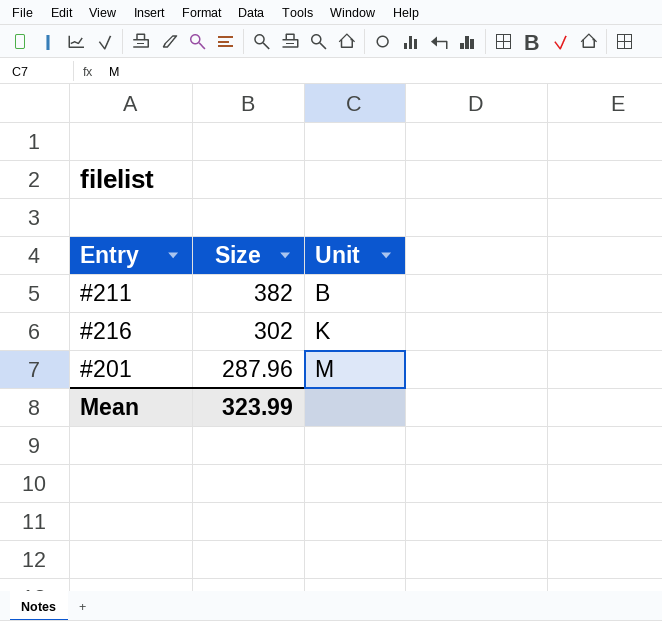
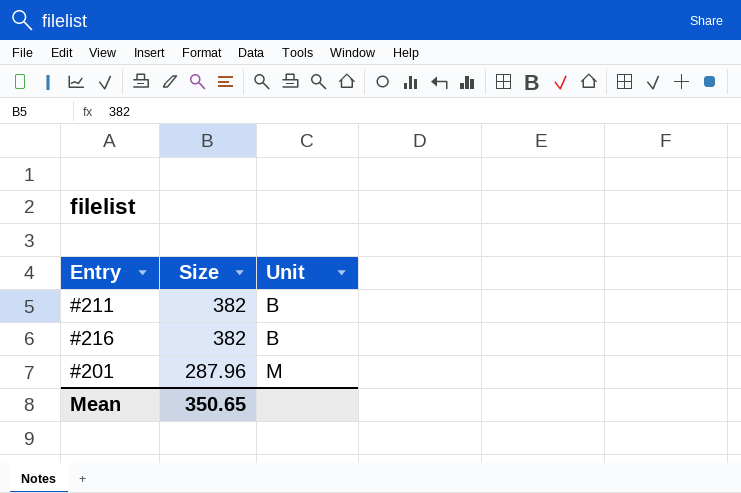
#216 | Size: 302 -> 382
#216 | Unit: K -> B
Mean | Size: 323.99 -> 350.65

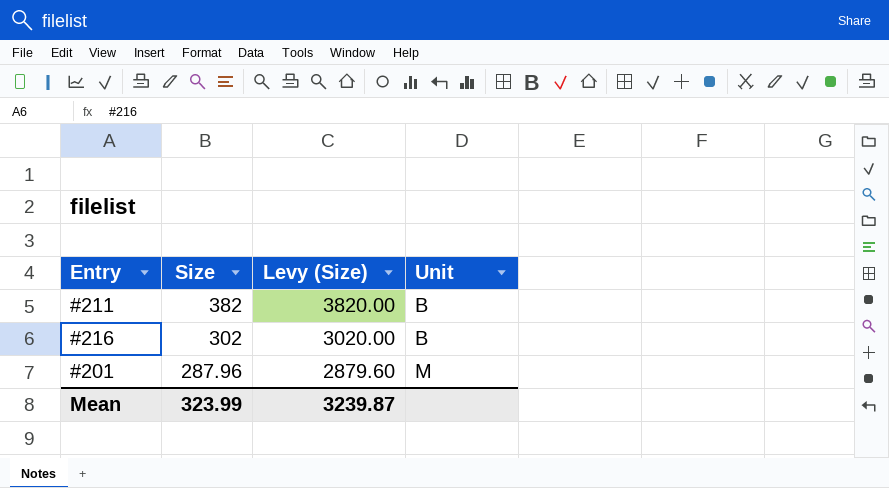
column Levy (Size) | formula: none -> [Size] * 10
#216 | Size: 382 -> 302
Mean | Size: 350.65 -> 323.99

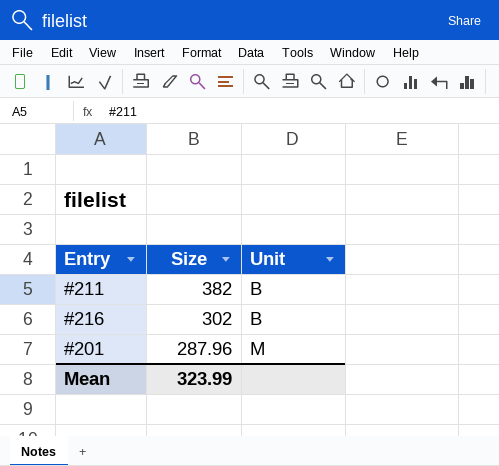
column Levy (Size) | formula: [Size] * 10 -> none

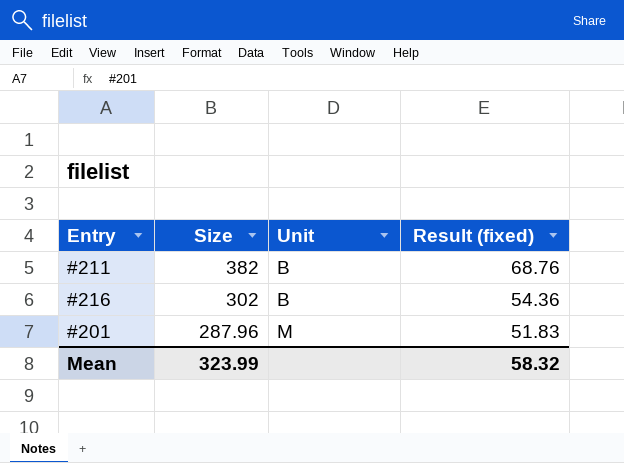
column Result (fixed) | formula: none -> [Size] * 0.18

